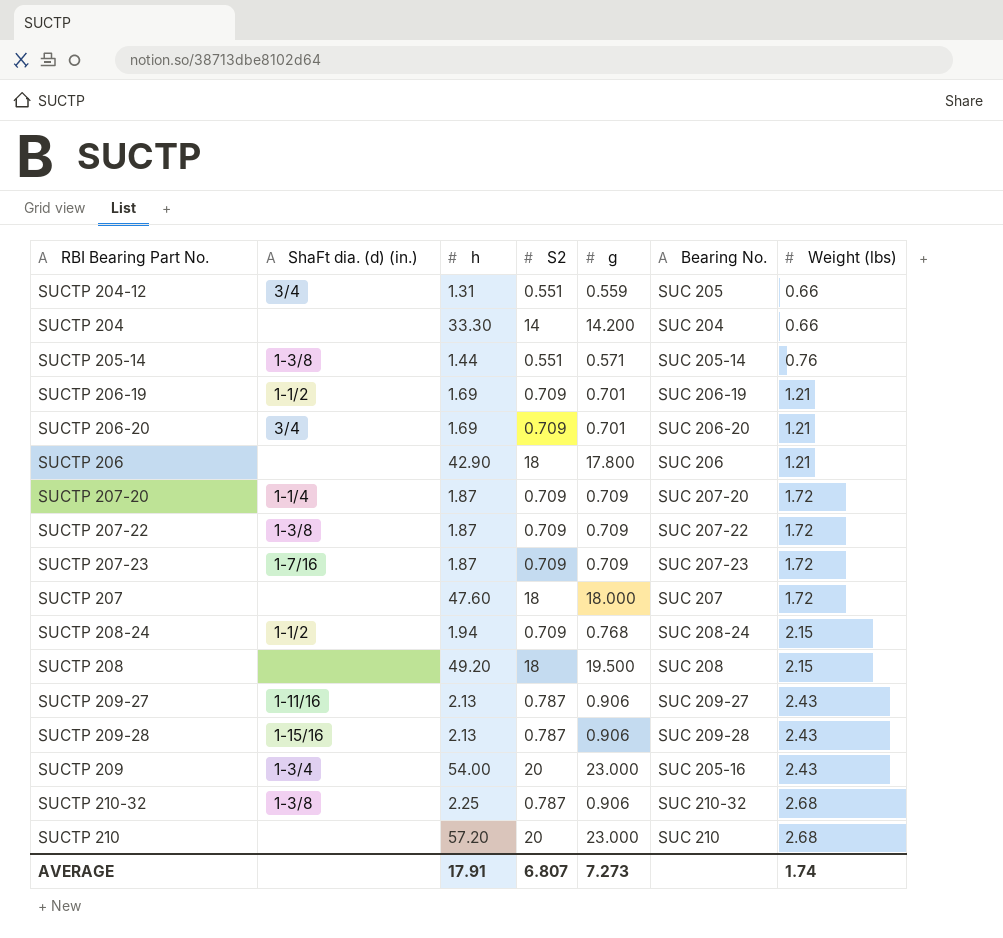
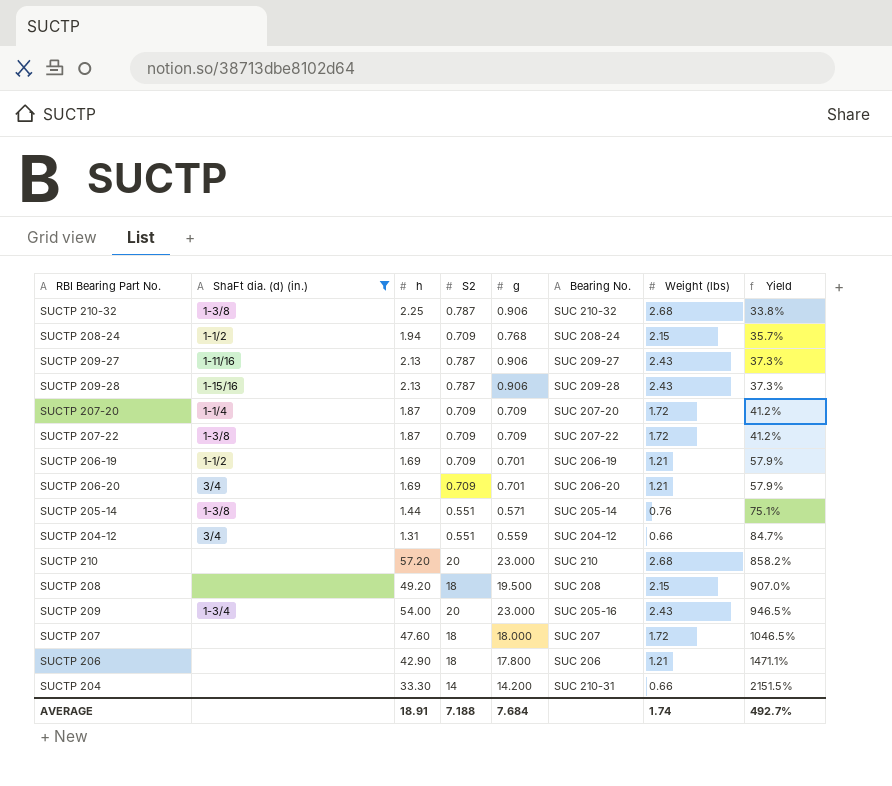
filter: none -> ShaFt dia. (d) (in.) != 1-7/16
row order: Weight (lbs) ascending -> Yield ascending
column Yield | formula: none -> [g] / [Weight (lbs)]
SUCTP 204-12 | Bearing No.: SUC 205 -> SUC 204-12
SUCTP 204 | Bearing No.: SUC 204 -> SUC 210-31
AVERAGE | h: 17.91 -> 18.91
AVERAGE | S2: 6.807 -> 7.188
AVERAGE | g: 7.273 -> 7.684

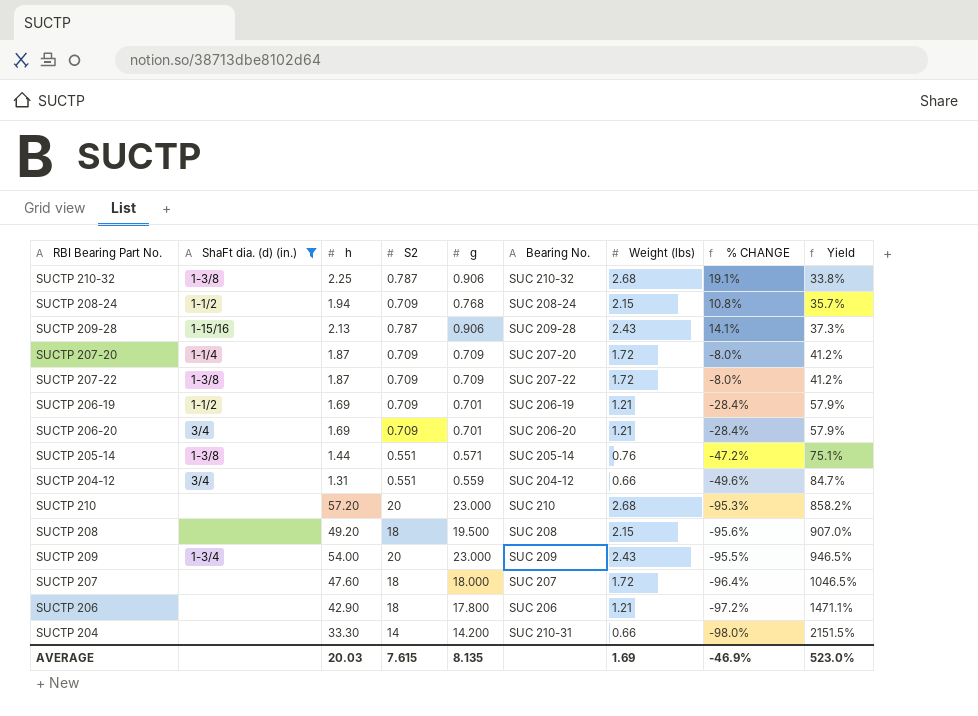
column % CHANGE | formula: none -> ([Weight (lbs)] - [h]) / [h]
row SUCTP 209-27: 1-11/16 | 2.13 | 0.787 | 0.906 | SUC 209-27 | 2.43 | 37.3% -> none
SUCTP 209 | Bearing No.: SUC 205-16 -> SUC 209
AVERAGE | h: 18.91 -> 20.03
AVERAGE | S2: 7.188 -> 7.615
AVERAGE | g: 7.684 -> 8.135
AVERAGE | Weight (lbs): 1.74 -> 1.69
AVERAGE | Yield: 492.7% -> 523.0%

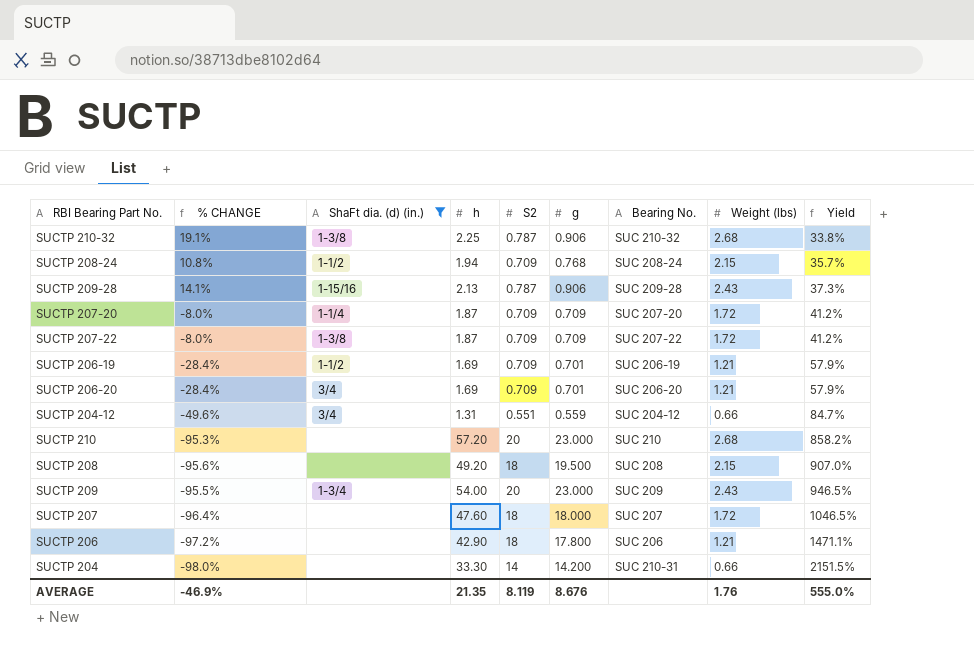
column % CHANGE | position: 8 -> 2
row SUCTP 205-14: 1-3/8 | 1.44 | 0.551 | 0.571 | SUC 205-14 | 0.76 | -47.2% | 75.1% -> none
AVERAGE | h: 20.03 -> 21.35
AVERAGE | S2: 7.615 -> 8.119
AVERAGE | g: 8.135 -> 8.676
AVERAGE | Weight (lbs): 1.69 -> 1.76
AVERAGE | Yield: 523.0% -> 555.0%

